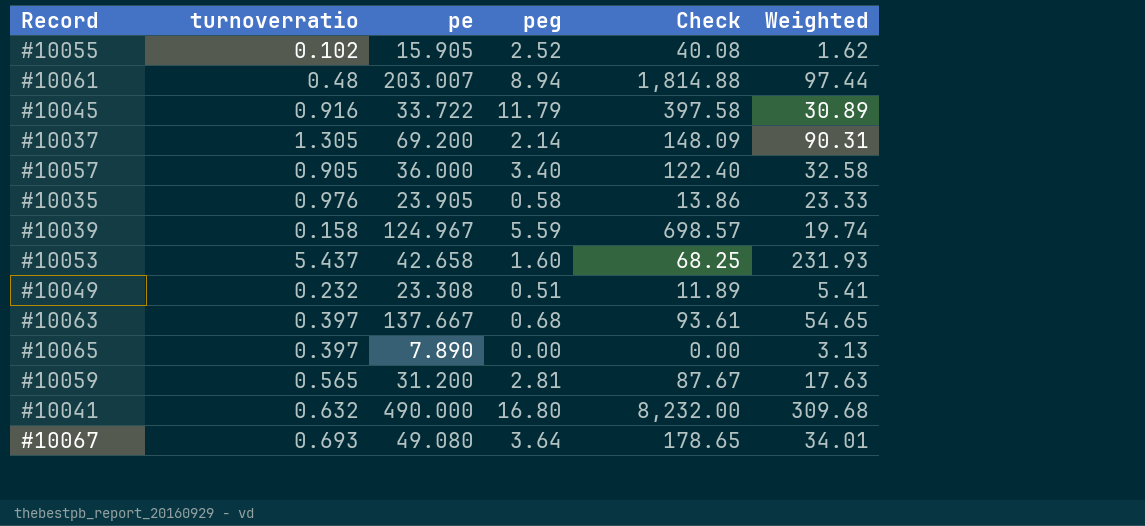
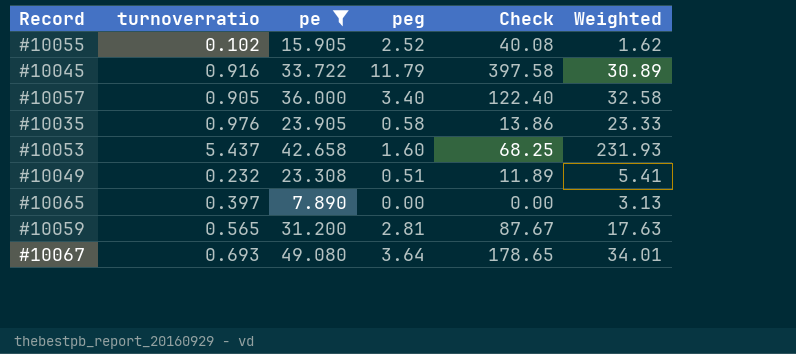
filter: none -> pe <= 49.080

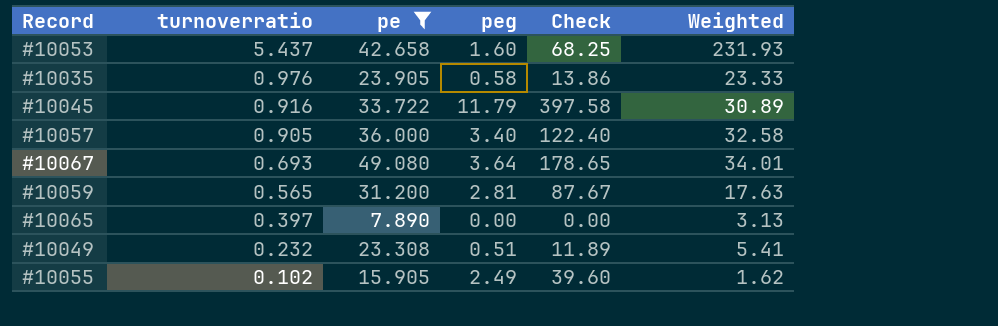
row order: none -> turnoverratio descending
#10055 | peg: 2.52 -> 2.49
#10055 | Check: 40.08 -> 39.60

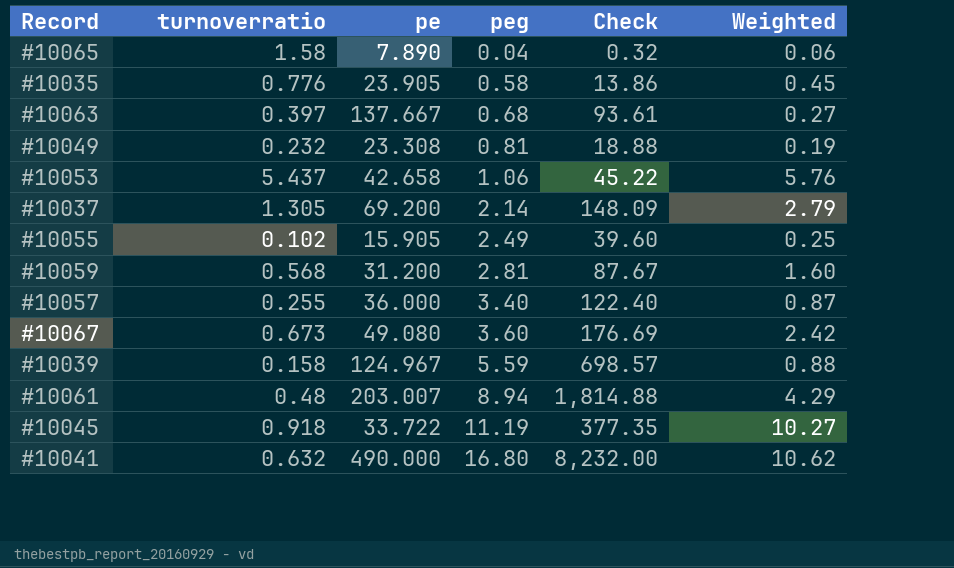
filter: pe <= 49.080 -> none
row order: turnoverratio descending -> peg ascending
column Weighted | formula: [turnoverratio] * [pe] -> [turnoverratio] * [peg]
#10065 | turnoverratio: 0.397 -> 1.58
#10065 | peg: 0.00 -> 0.04
#10065 | Check: 0.00 -> 0.32
#10035 | turnoverratio: 0.976 -> 0.776
#10049 | peg: 0.51 -> 0.81
#10049 | Check: 11.89 -> 18.88
#10053 | peg: 1.60 -> 1.06
#10053 | Check: 68.25 -> 45.22
#10059 | turnoverratio: 0.565 -> 0.568
#10057 | turnoverratio: 0.905 -> 0.255
#10067 | turnoverratio: 0.693 -> 0.673
#10067 | peg: 3.64 -> 3.60
#10067 | Check: 178.65 -> 176.69
#10045 | turnoverratio: 0.916 -> 0.918
#10045 | peg: 11.79 -> 11.19
#10045 | Check: 397.58 -> 377.35

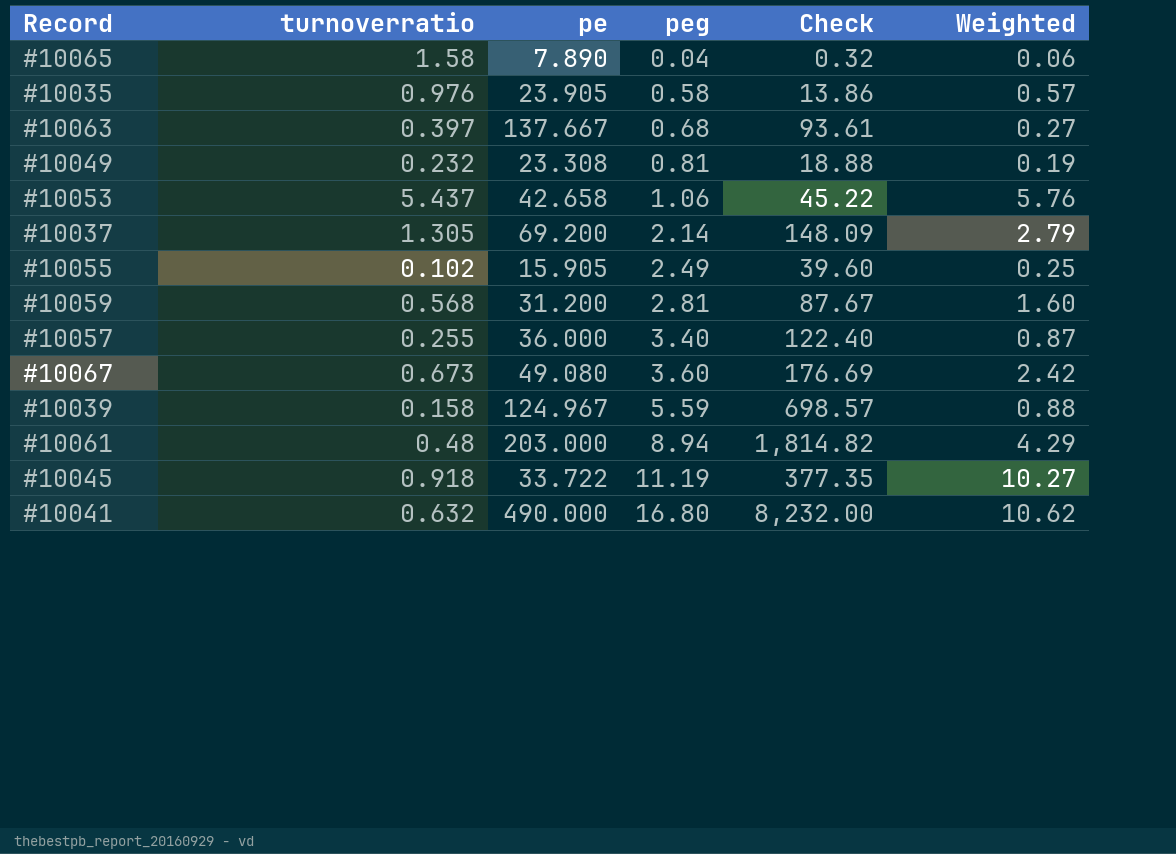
#10035 | turnoverratio: 0.776 -> 0.976
#10035 | Weighted: 0.45 -> 0.57
#10061 | pe: 203.007 -> 203.000
#10061 | Check: 1,814.88 -> 1,814.82

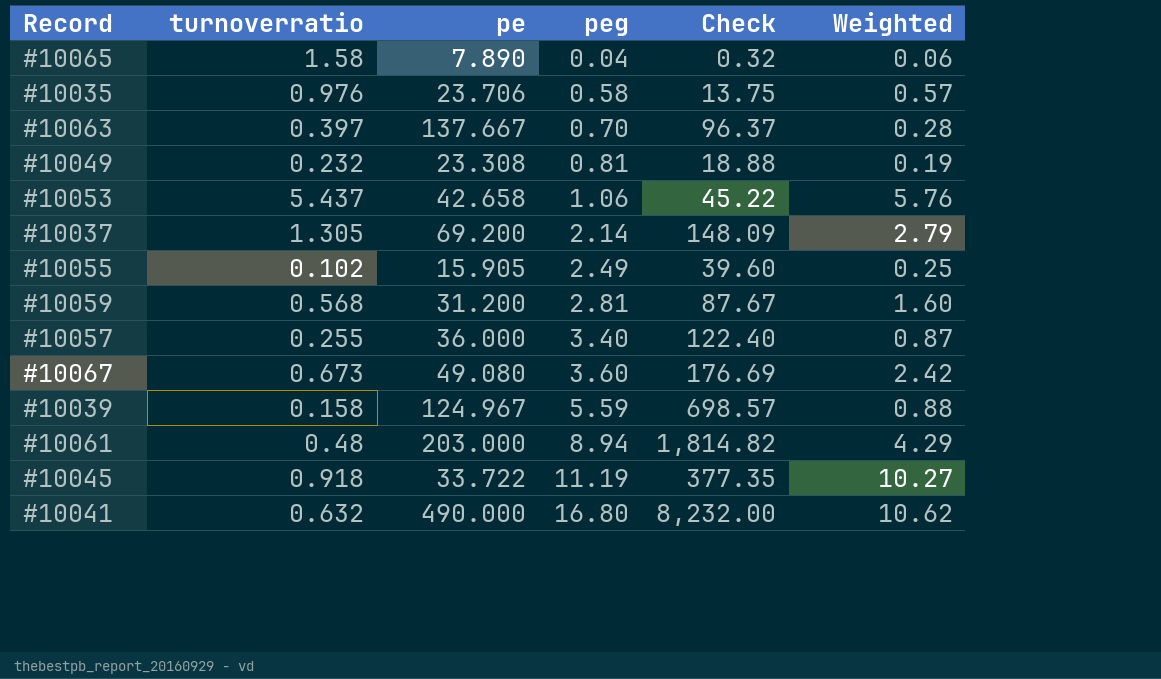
#10035 | pe: 23.905 -> 23.706
#10035 | Check: 13.86 -> 13.75
#10063 | peg: 0.68 -> 0.70
#10063 | Check: 93.61 -> 96.37
#10063 | Weighted: 0.27 -> 0.28

